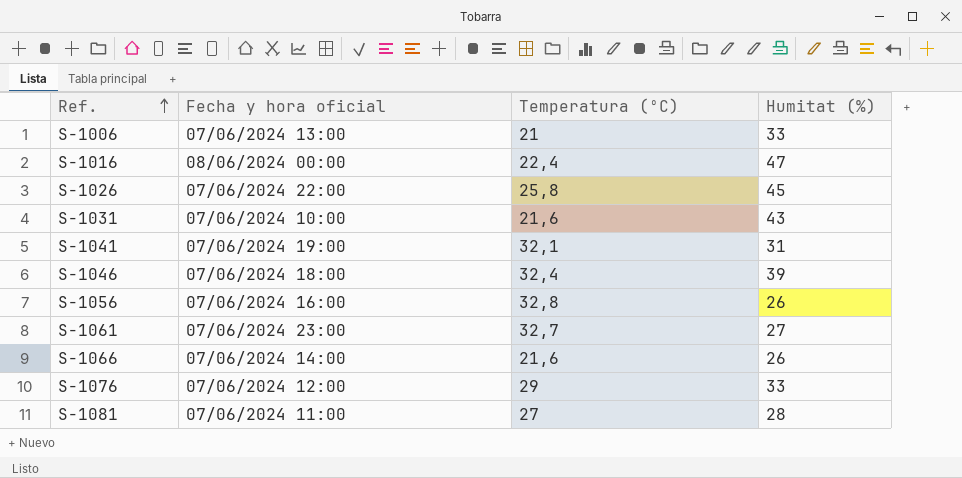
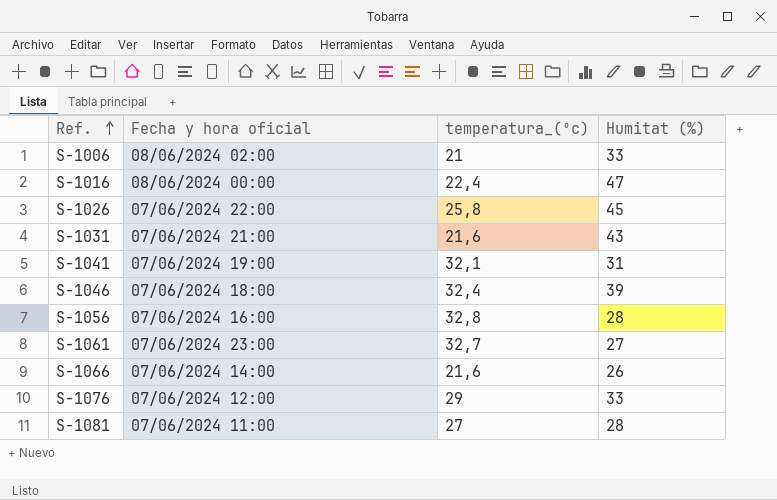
column name: Temperatura (ºC) -> temperatura_(ºc)
S-1006 | Fecha y hora oficial: 07/06/2024 13:00 -> 08/06/2024 02:00
S-1031 | Fecha y hora oficial: 07/06/2024 10:00 -> 07/06/2024 21:00
S-1056 | Humitat (%): 26 -> 28

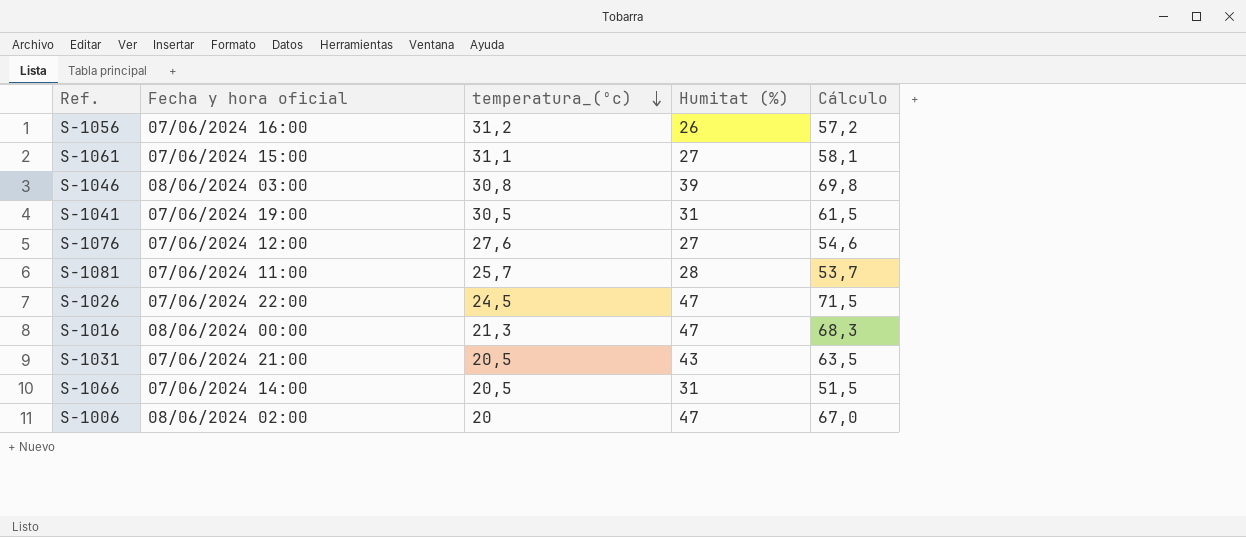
row order: Ref. ascending -> temperatura_(ºc) descending
column Cálculo | formula: none -> [temperatura_(ºc)] + [Humitat (%)]
S-1056 | temperatura_(ºc): 32,8 -> 31,2
S-1056 | Humitat (%): 28 -> 26
S-1061 | Fecha y hora oficial: 07/06/2024 23:00 -> 07/06/2024 15:00
S-1061 | temperatura_(ºc): 32,7 -> 31,1
S-1046 | Fecha y hora oficial: 07/06/2024 18:00 -> 08/06/2024 03:00
S-1046 | temperatura_(ºc): 32,4 -> 30,8
S-1041 | temperatura_(ºc): 32,1 -> 30,5
S-1076 | temperatura_(ºc): 29 -> 27,6
S-1076 | Humitat (%): 33 -> 27
S-1081 | temperatura_(ºc): 27 -> 25,7
S-1026 | temperatura_(ºc): 25,8 -> 24,5
S-1026 | Humitat (%): 45 -> 47
S-1016 | temperatura_(ºc): 22,4 -> 21,3
S-1031 | temperatura_(ºc): 21,6 -> 20,5
S-1066 | temperatura_(ºc): 21,6 -> 20,5
S-1066 | Humitat (%): 26 -> 31
S-1006 | temperatura_(ºc): 21 -> 20
S-1006 | Humitat (%): 33 -> 47

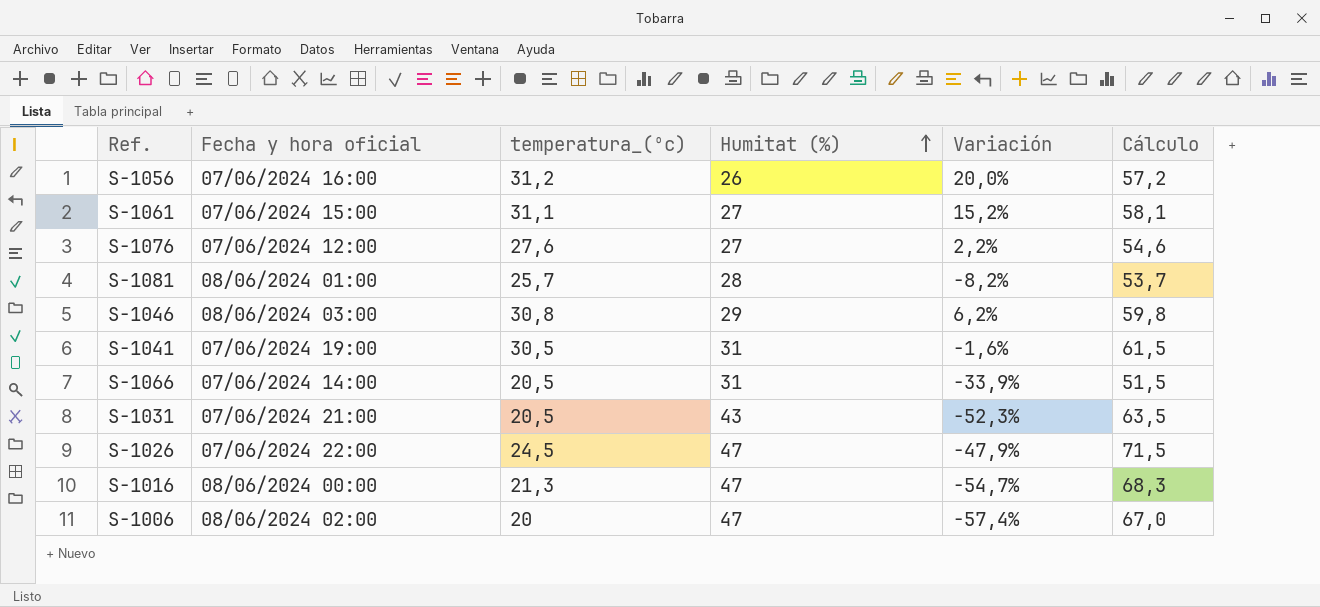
row order: temperatura_(ºc) descending -> Humitat (%) ascending
column Variación | formula: none -> ([temperatura_(ºc)] - [Humitat (%)]) / [Humitat (%)]
S-1081 | Fecha y hora oficial: 07/06/2024 11:00 -> 08/06/2024 01:00
S-1046 | Humitat (%): 39 -> 29
S-1046 | Cálculo: 69,8 -> 59,8

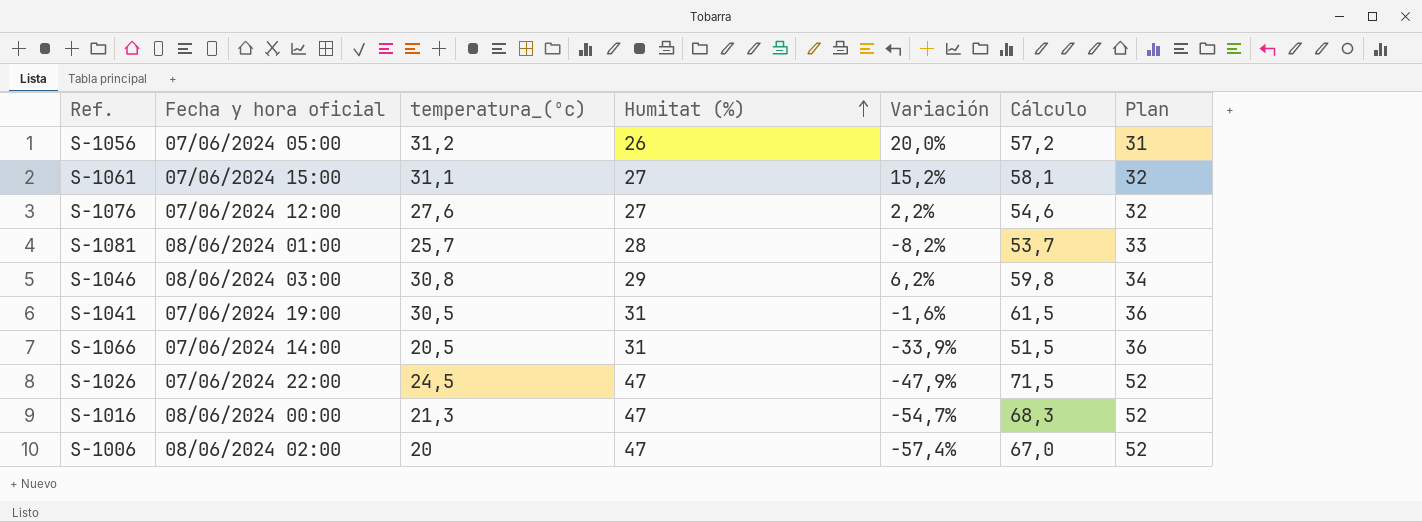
column Plan | formula: none -> [Humitat (%)] + 5
row S-1031: 07/06/2024 21:00 | 20,5 | 43 | -52,3% | 63,5 -> none
S-1056 | Fecha y hora oficial: 07/06/2024 16:00 -> 07/06/2024 05:00

